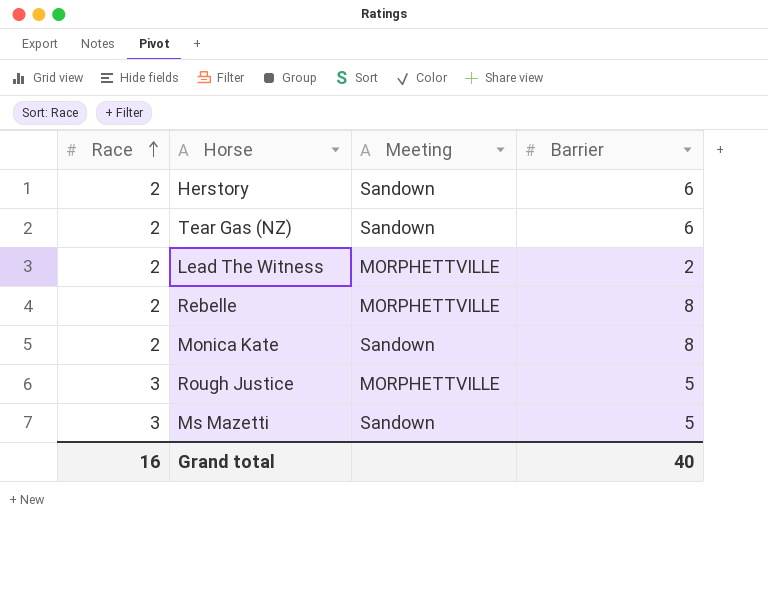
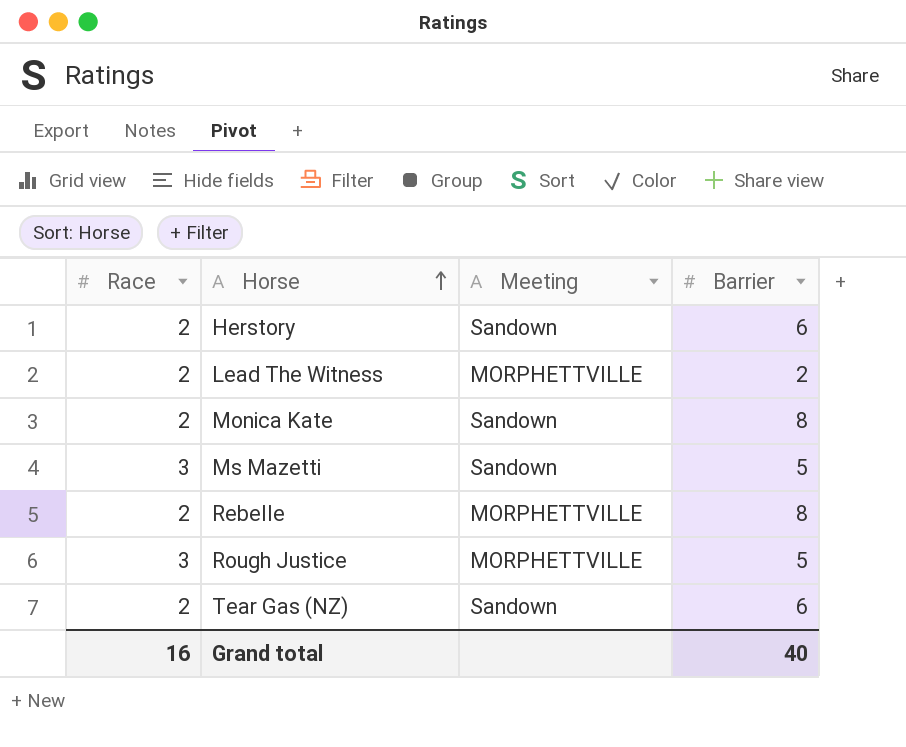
row order: Race ascending -> Horse ascending

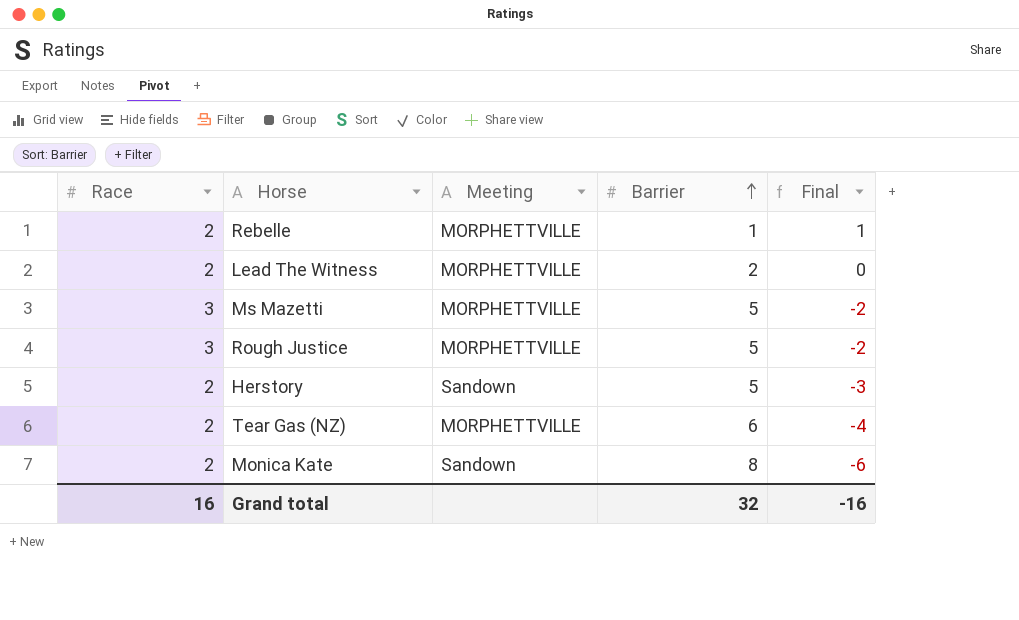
row order: Horse ascending -> Barrier ascending
column Final | formula: none -> [Race] - [Barrier]
Rebelle | Barrier: 8 -> 1
Ms Mazetti | Meeting: Sandown -> MORPHETTVILLE
Herstory | Barrier: 6 -> 5
Tear Gas (NZ) | Meeting: Sandown -> MORPHETTVILLE
Grand total | Barrier: 40 -> 32

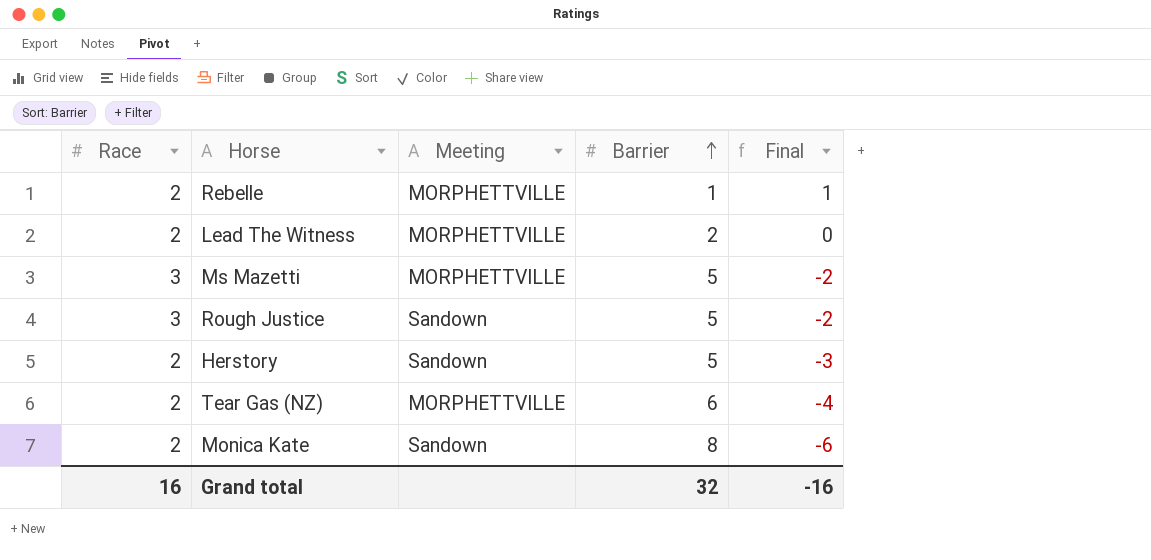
Rough Justice | Meeting: MORPHETTVILLE -> Sandown

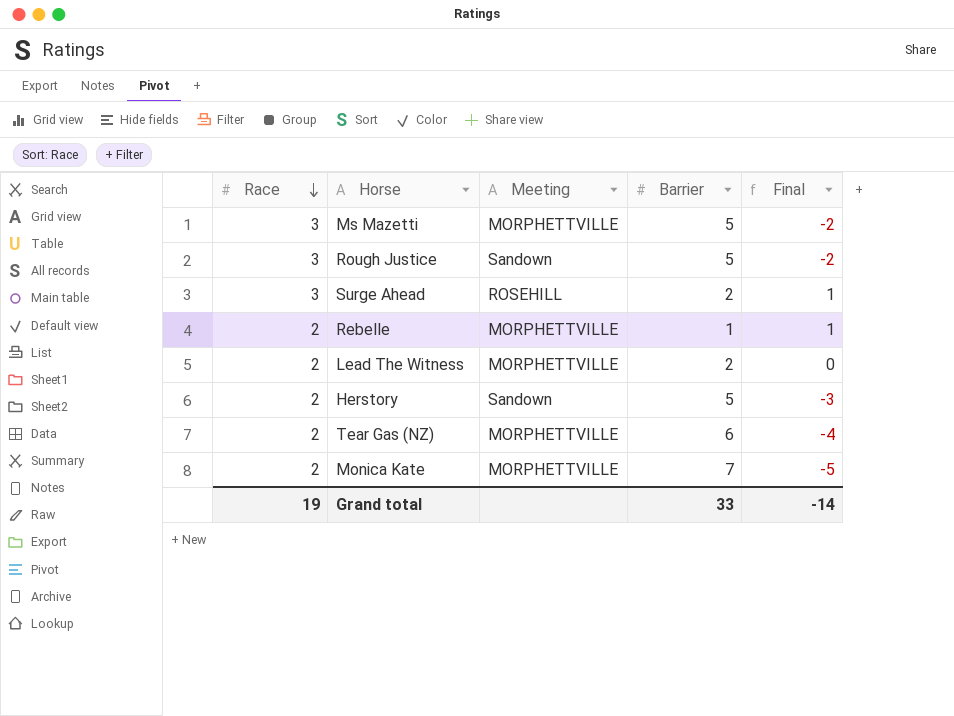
row order: Barrier ascending -> Race descending
row Surge Ahead: none -> 3 | ROSEHILL | 2 | 1
Monica Kate | Meeting: Sandown -> MORPHETTVILLE
Monica Kate | Barrier: 8 -> 7
Monica Kate | Final: -6 -> -5
Grand total | Race: 16 -> 19
Grand total | Barrier: 32 -> 33
Grand total | Final: -16 -> -14

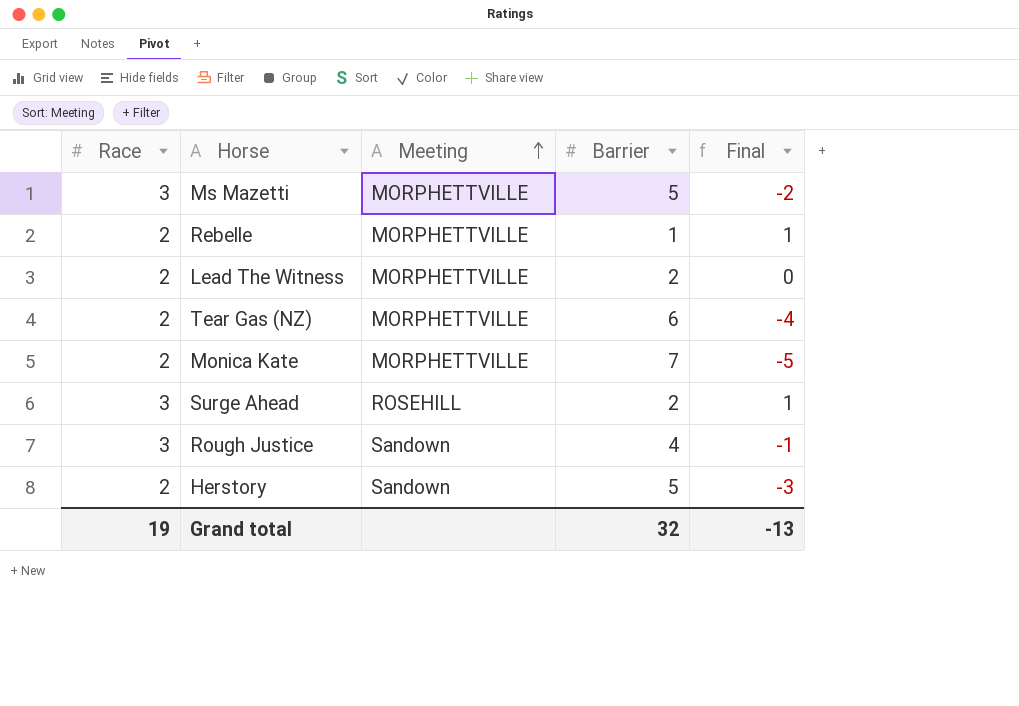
row order: Race descending -> Meeting ascending
Rough Justice | Barrier: 5 -> 4
Rough Justice | Final: -2 -> -1
Grand total | Barrier: 33 -> 32
Grand total | Final: -14 -> -13

